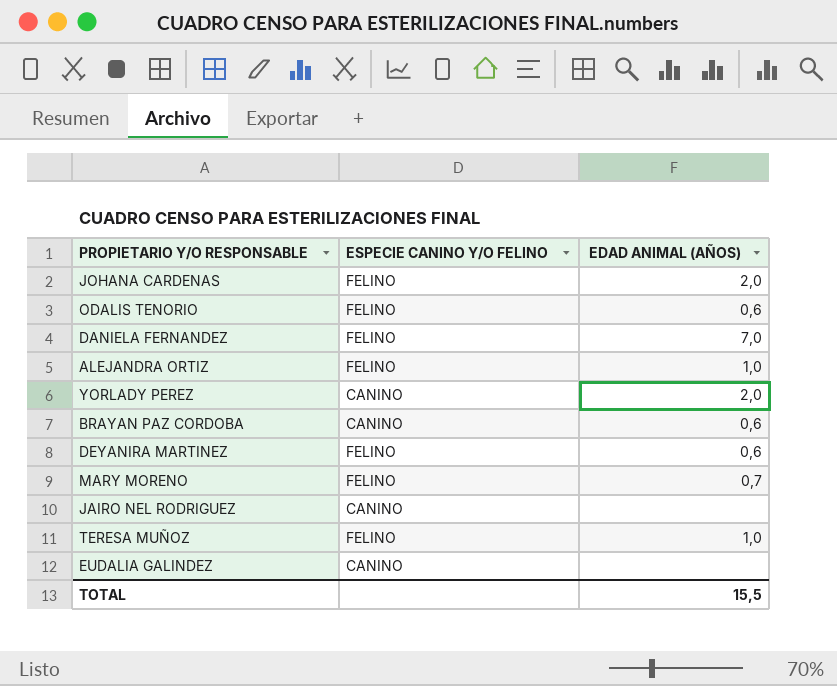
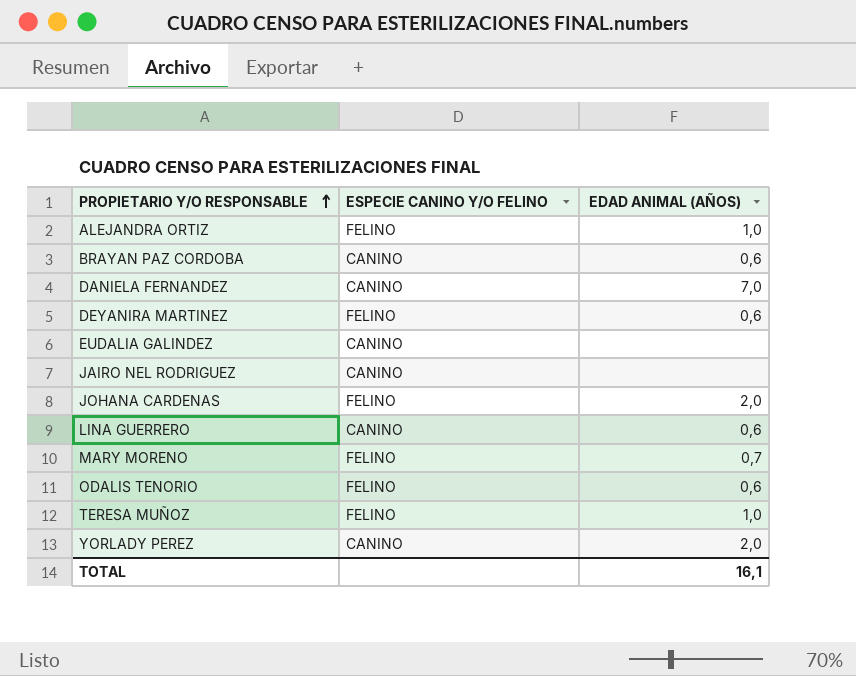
row order: none -> PROPIETARIO Y/O RESPONSABLE ascending
DANIELA FERNANDEZ | ESPECIE CANINO Y/O FELINO: FELINO -> CANINO
row LINA GUERRERO: none -> CANINO | 0,6
TOTAL | EDAD ANIMAL (AÑOS): 15,5 -> 16,1

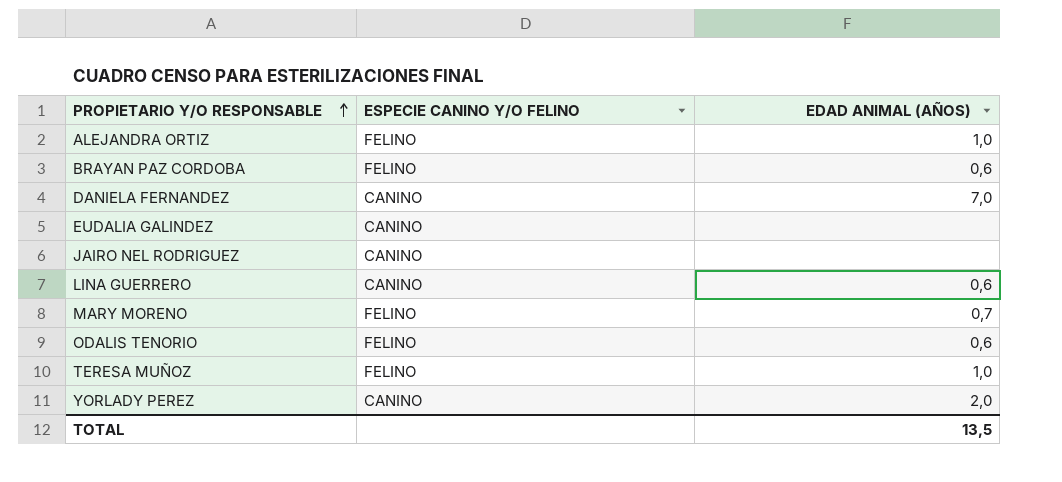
row DEYANIRA MARTINEZ: FELINO | 0,6 -> none
row JOHANA CARDENAS: FELINO | 2,0 -> none
BRAYAN PAZ CORDOBA | ESPECIE CANINO Y/O FELINO: CANINO -> FELINO
TOTAL | EDAD ANIMAL (AÑOS): 16,1 -> 13,5

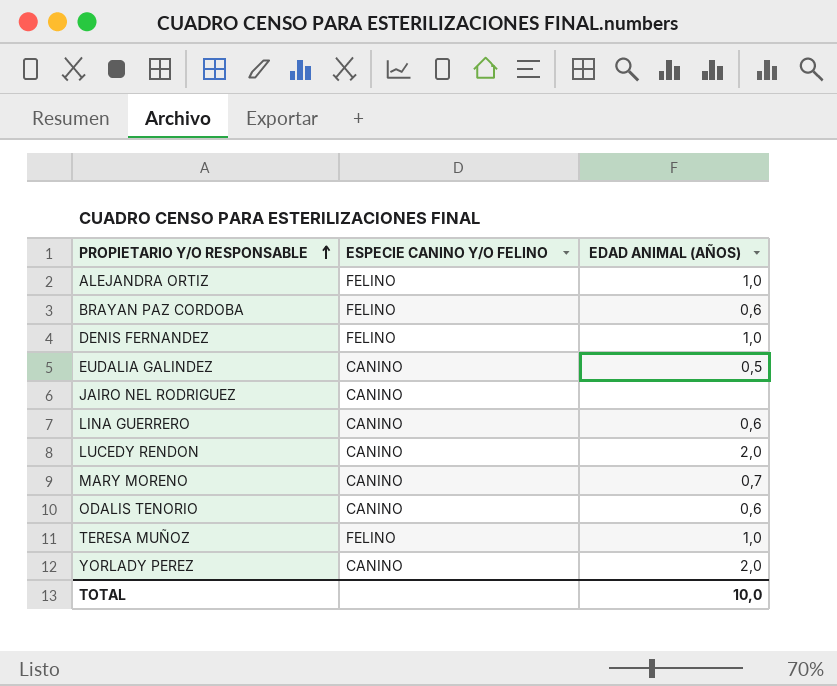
row DANIELA FERNANDEZ: CANINO | 7,0 -> none
row DENIS FERNANDEZ: none -> FELINO | 1,0
EUDALIA GALINDEZ | EDAD ANIMAL (AÑOS): none -> 0,5
row LUCEDY RENDON: none -> CANINO | 2,0
MARY MORENO | ESPECIE CANINO Y/O FELINO: FELINO -> CANINO
ODALIS TENORIO | ESPECIE CANINO Y/O FELINO: FELINO -> CANINO
TOTAL | EDAD ANIMAL (AÑOS): 13,5 -> 10,0

